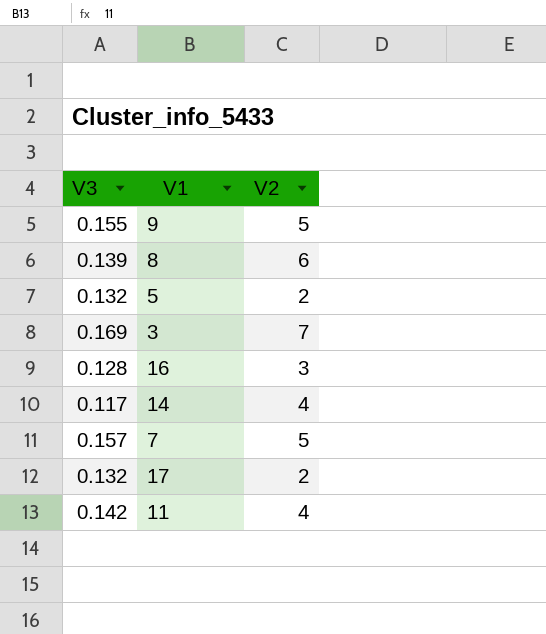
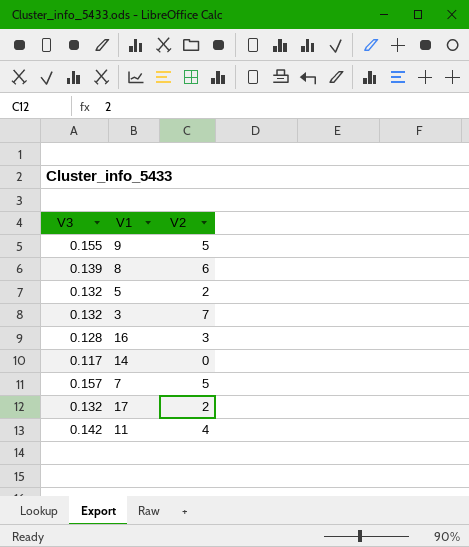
3 | V3: 0.169 -> 0.132
14 | V2: 4 -> 0

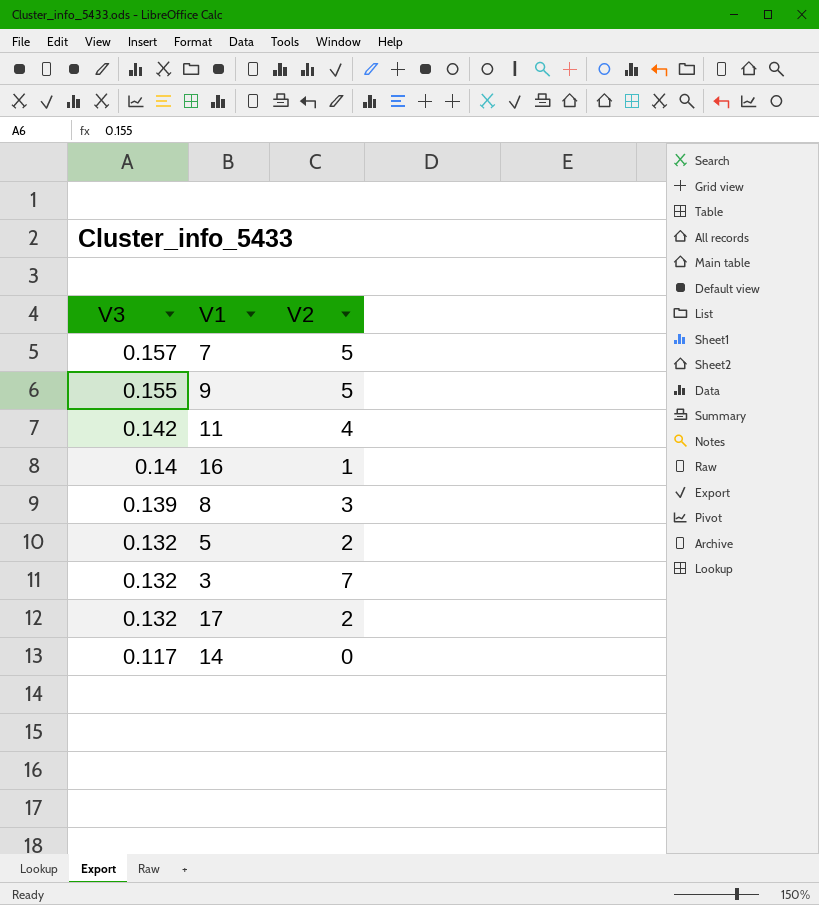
row order: none -> V3 descending
16 | V3: 0.128 -> 0.14
16 | V2: 3 -> 1
8 | V2: 6 -> 3

